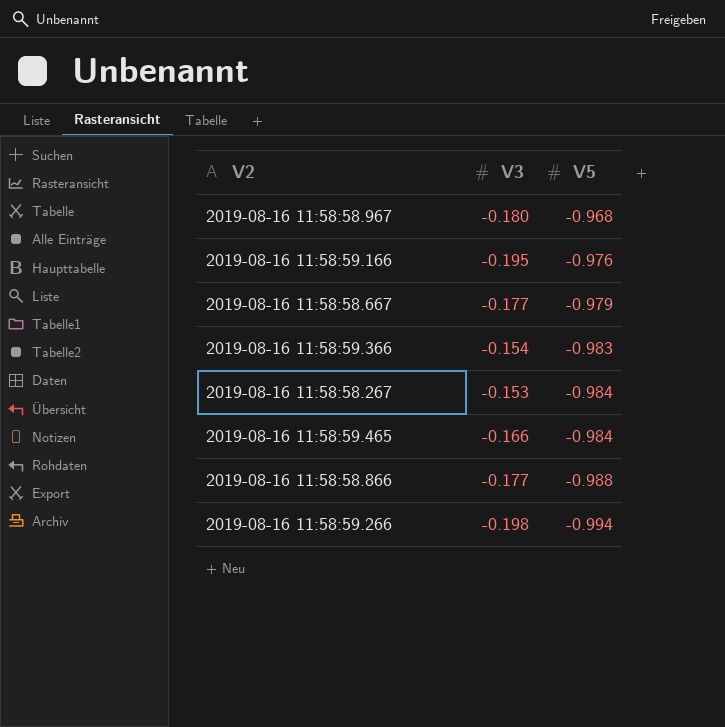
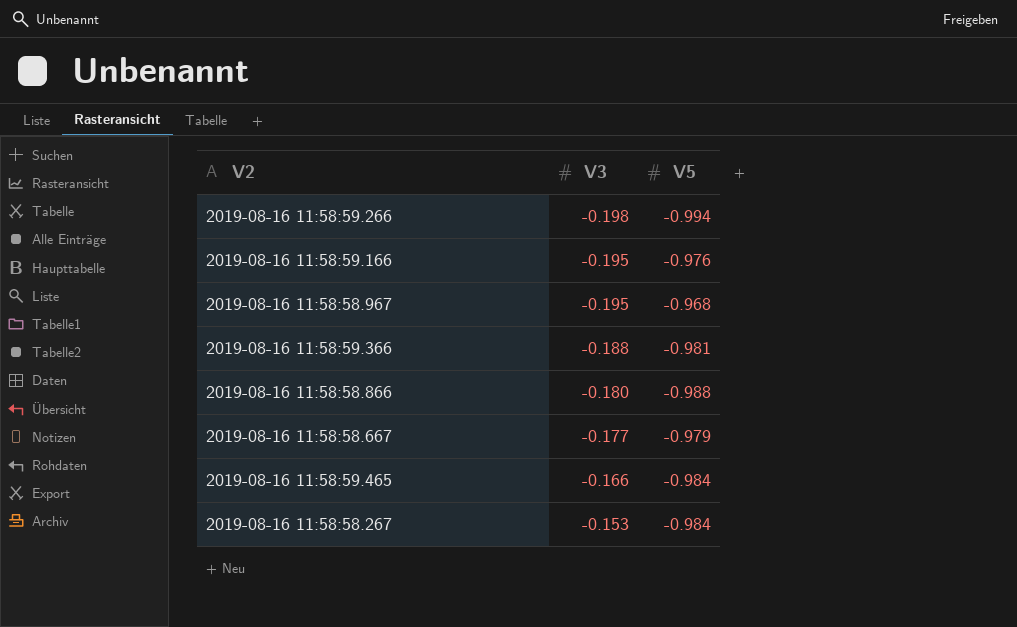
row order: V5 descending -> V3 ascending
2019-08-16 11:58:58.967 | V3: -0.180 -> -0.195
2019-08-16 11:58:59.366 | V3: -0.154 -> -0.188
2019-08-16 11:58:59.366 | V5: -0.983 -> -0.981
2019-08-16 11:58:58.866 | V3: -0.177 -> -0.180

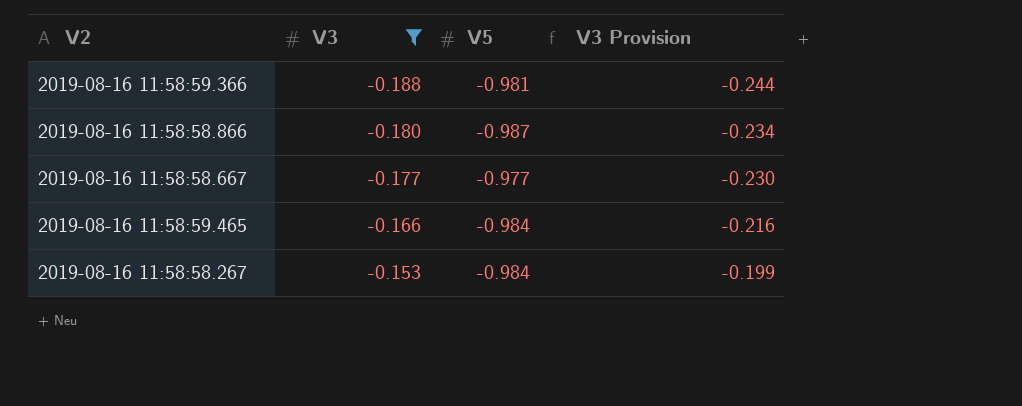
filter: none -> V3 >= -0.188
column V3 Provision | formula: none -> [V3] * 1.3
2019-08-16 11:58:58.866 | V5: -0.988 -> -0.987
2019-08-16 11:58:58.667 | V5: -0.979 -> -0.977

